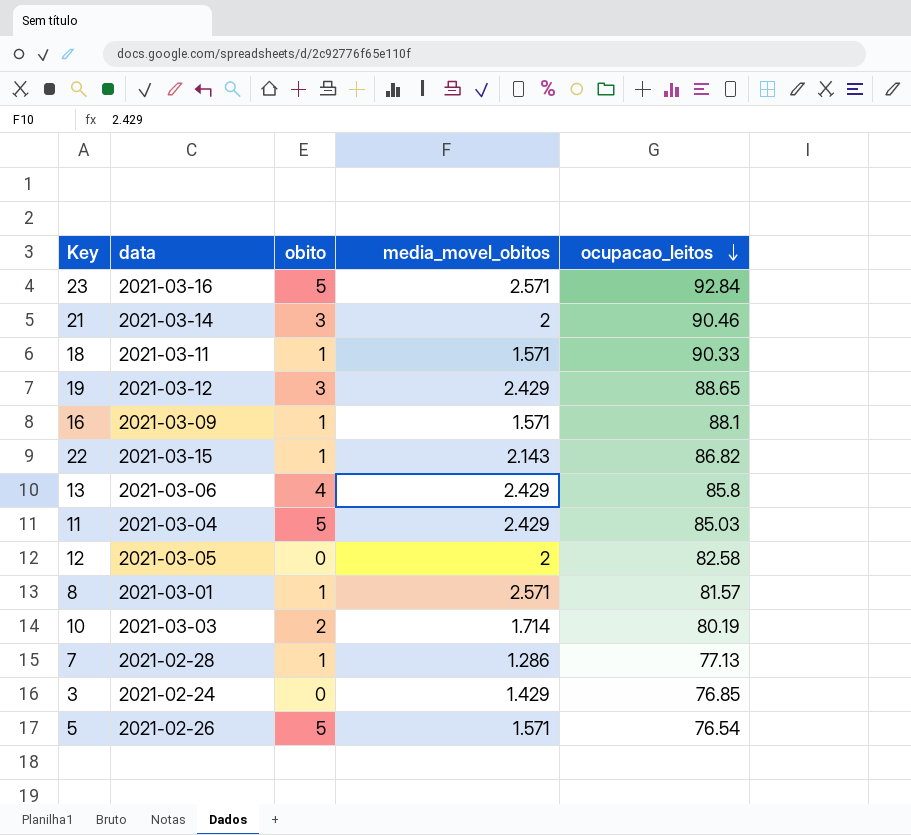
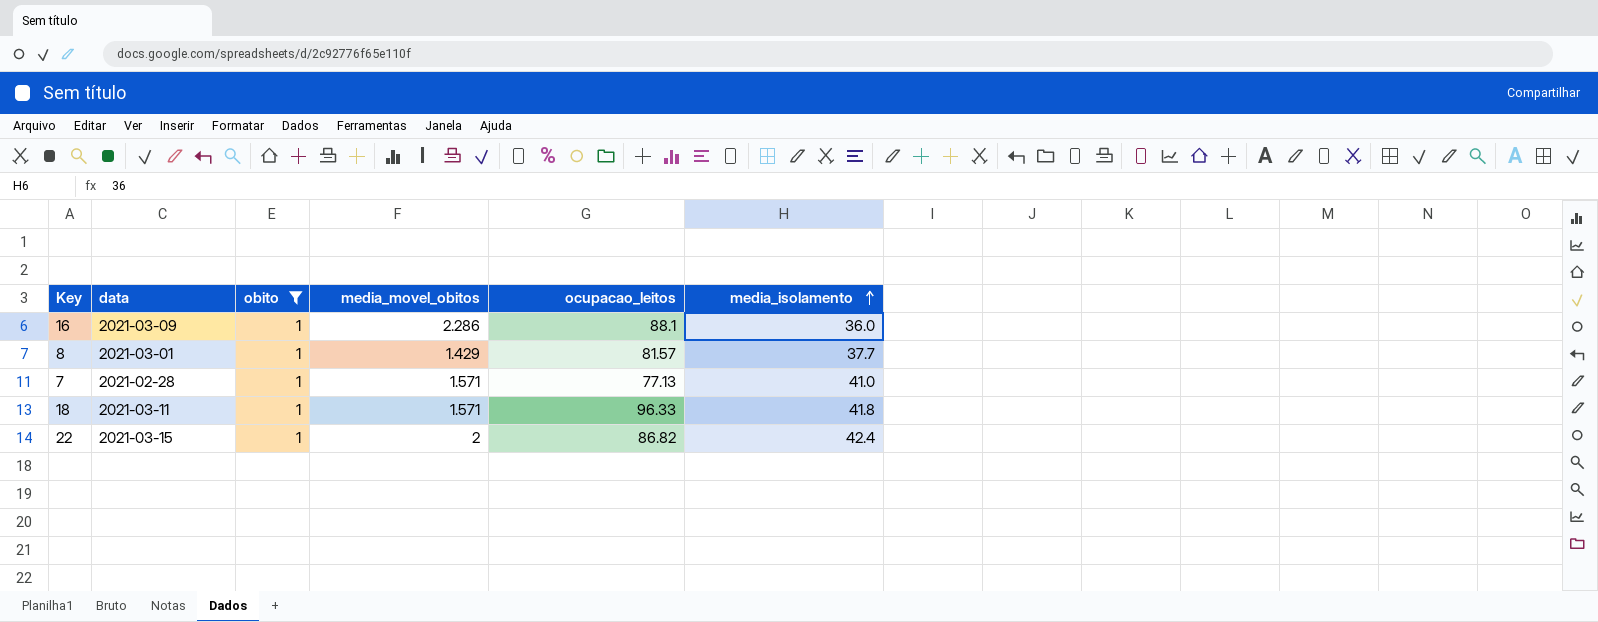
filter: none -> obito = 1
row order: ocupacao_leitos descending -> media_isolamento ascending
column media_isolamento | position: none -> 6
16 | media_movel_obitos: 1.571 -> 2.286
8 | media_movel_obitos: 2.571 -> 1.429
7 | media_movel_obitos: 1.286 -> 1.571
18 | ocupacao_leitos: 90.33 -> 96.33
22 | media_movel_obitos: 2.143 -> 2

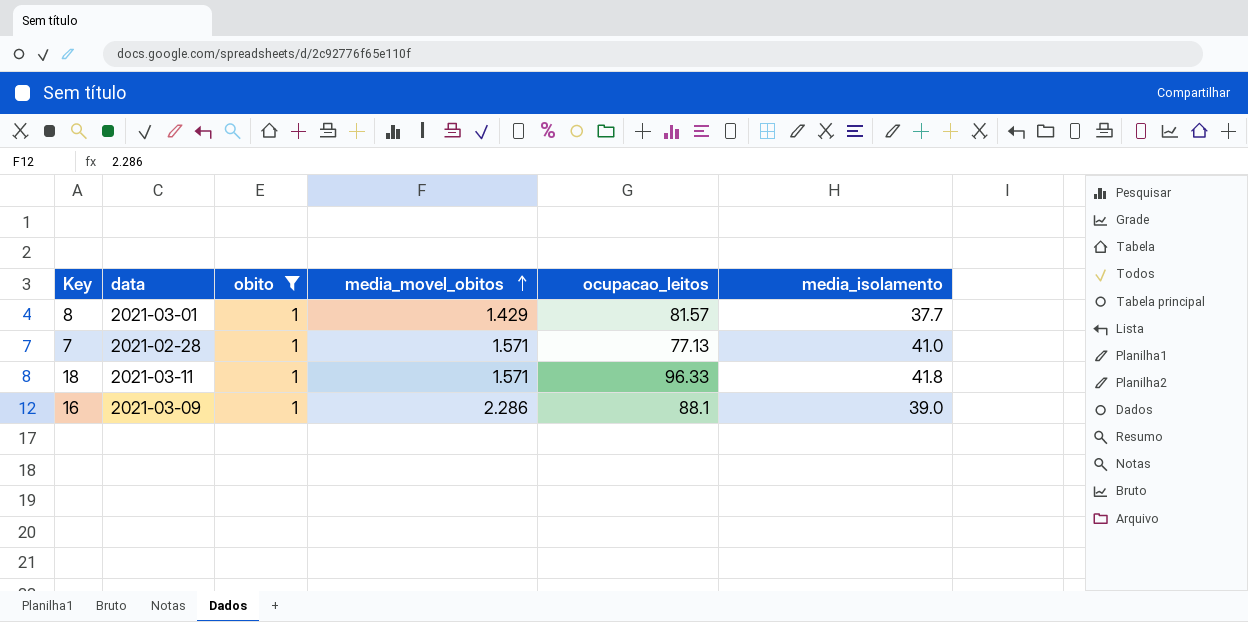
row order: media_isolamento ascending -> media_movel_obitos ascending
row 22: 2021-03-15 | 1 | 2 | 86.82 | 42.4 -> none
16 | media_isolamento: 36.0 -> 39.0

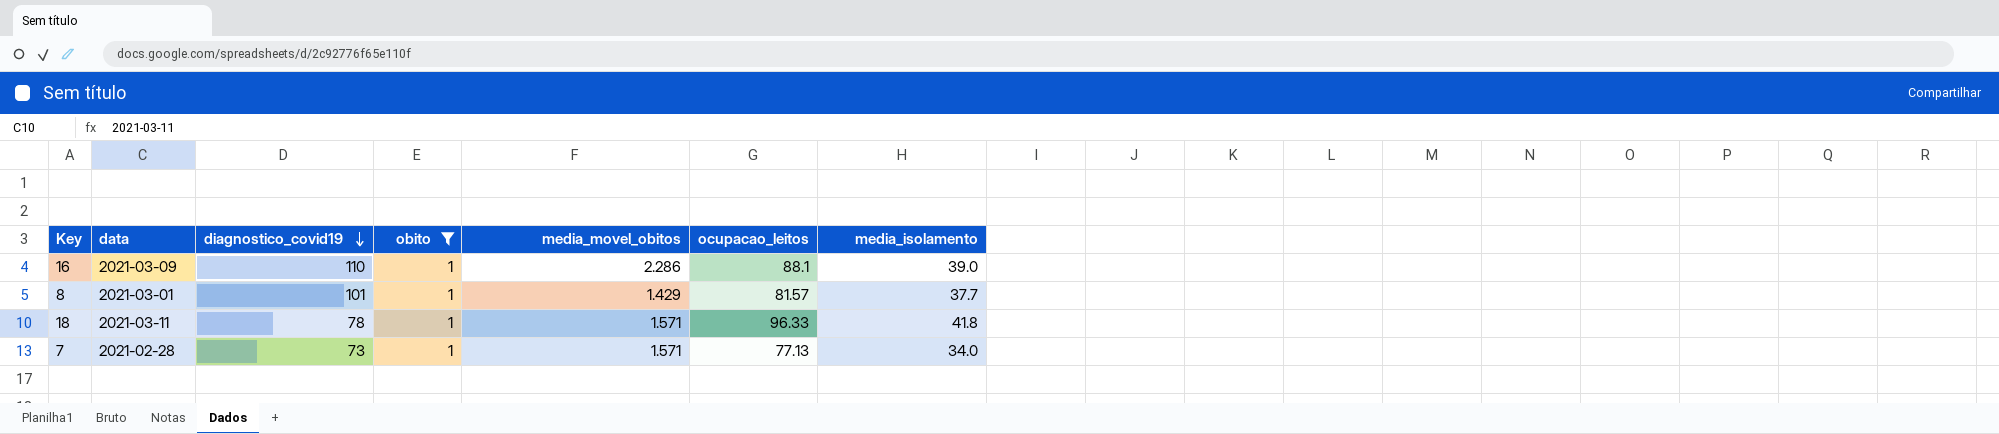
row order: media_movel_obitos ascending -> diagnostico_covid19 descending
column diagnostico_covid19 | position: none -> 3
7 | media_isolamento: 41.0 -> 34.0

